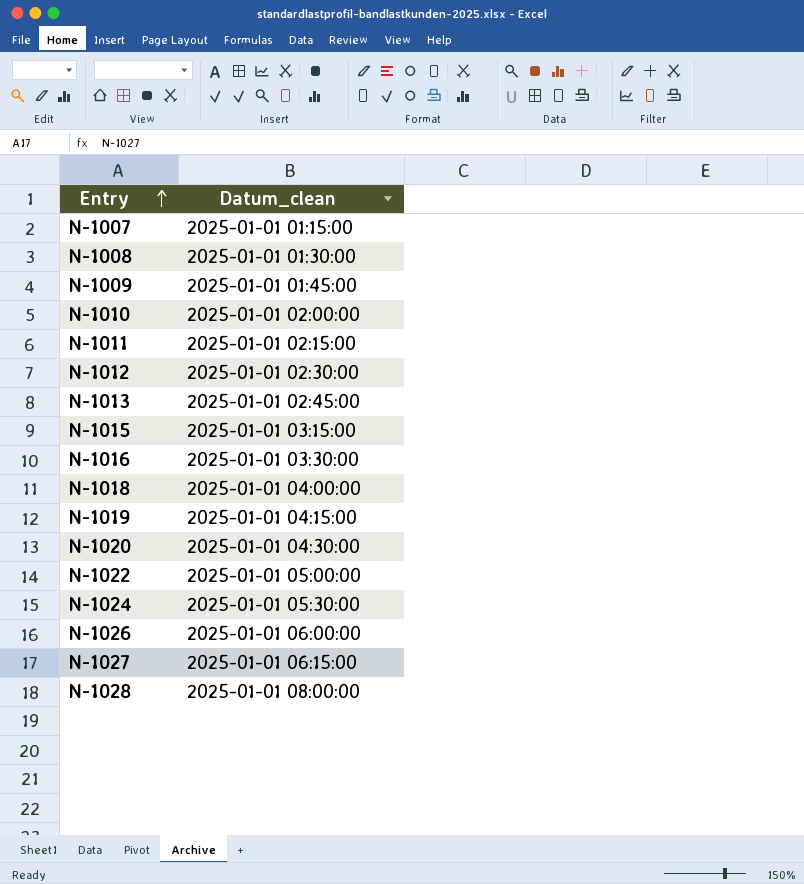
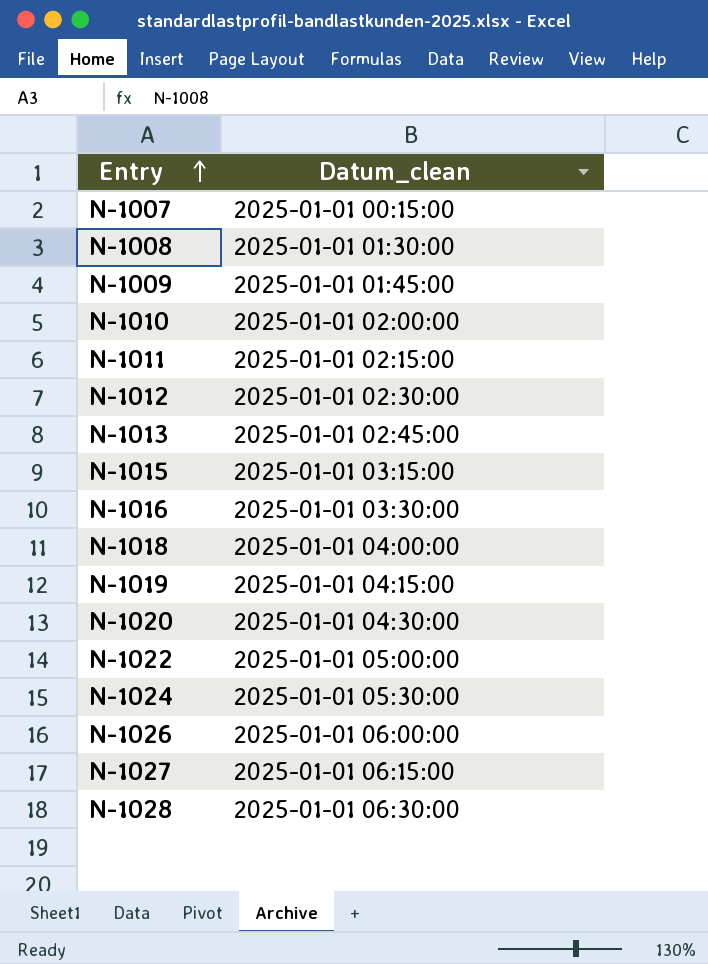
N-1007 | Datum_clean: 2025-01-01 01:15:00 -> 2025-01-01 00:15:00
N-1028 | Datum_clean: 2025-01-01 08:00:00 -> 2025-01-01 06:30:00

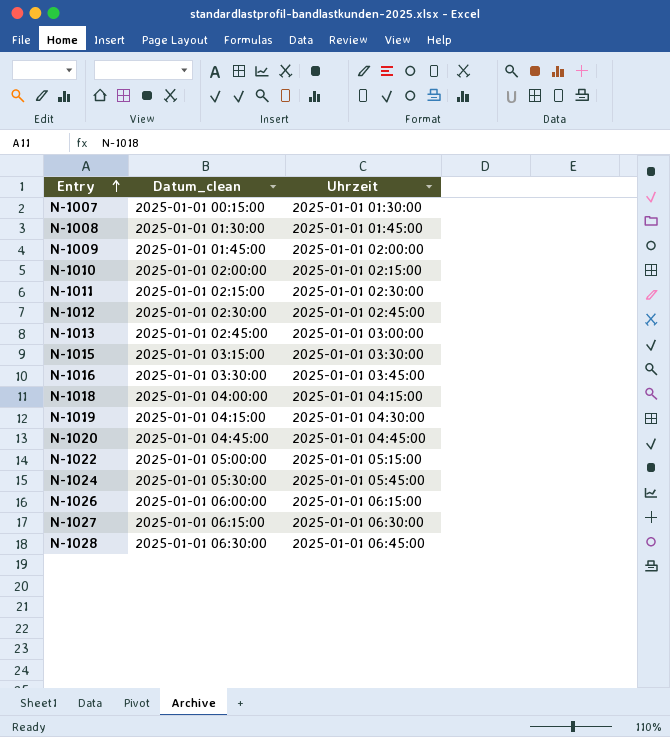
column Uhrzeit | position: none -> 3
N-1020 | Datum_clean: 2025-01-01 04:30:00 -> 2025-01-01 04:45:00

